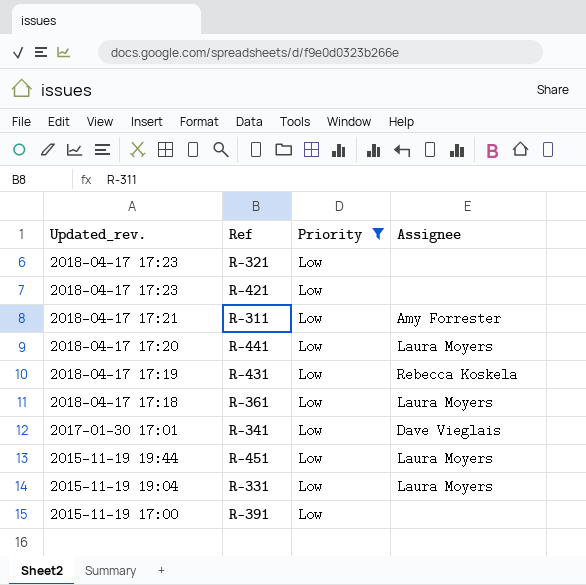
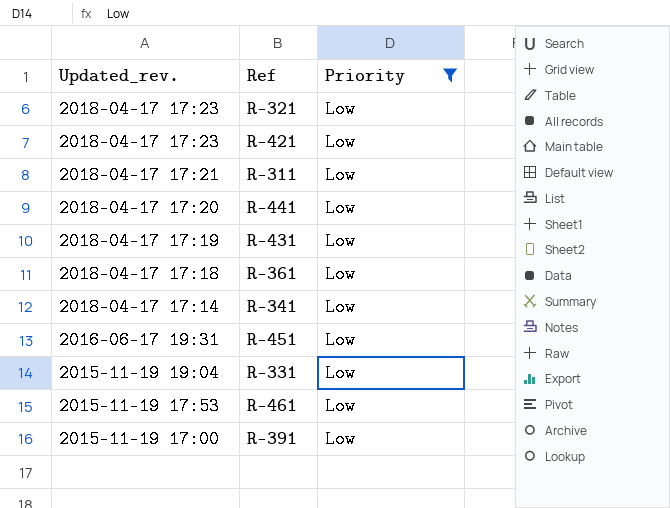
column Assignee | position: 4 -> none
R-341 | Updated_rev.: 2017-01-30 17:01 -> 2018-04-17 17:14
R-451 | Updated_rev.: 2015-11-19 19:44 -> 2016-06-17 19:31
row R-461: none -> 2015-11-19 17:53 | Low

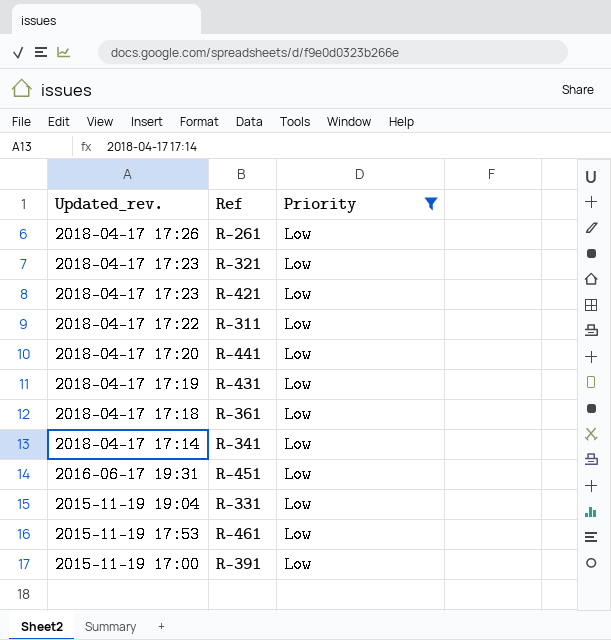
row R-261: none -> 2018-04-17 17:26 | Low
R-311 | Updated_rev.: 2018-04-17 17:21 -> 2018-04-17 17:22

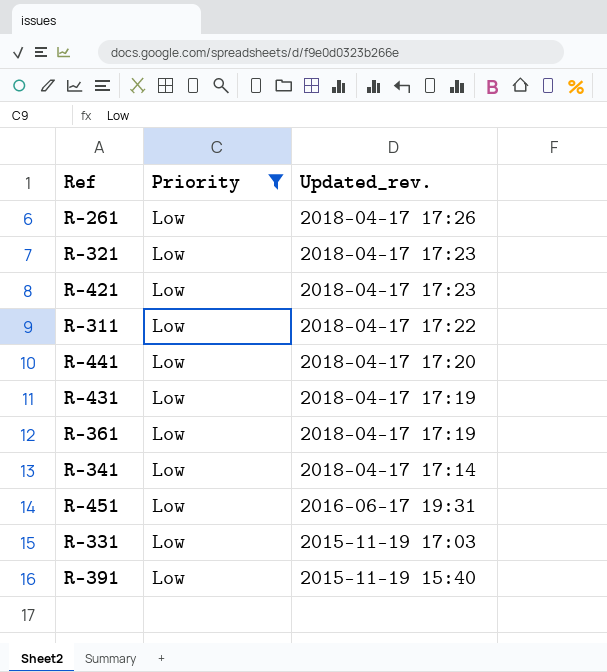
column Updated_rev. | position: 1 -> 3
row R-461: 2015-11-19 17:53 | Low -> none
R-361 | Updated_rev.: 2018-04-17 17:18 -> 2018-04-17 17:19
R-331 | Updated_rev.: 2015-11-19 19:04 -> 2015-11-19 17:03
R-391 | Updated_rev.: 2015-11-19 17:00 -> 2015-11-19 15:40

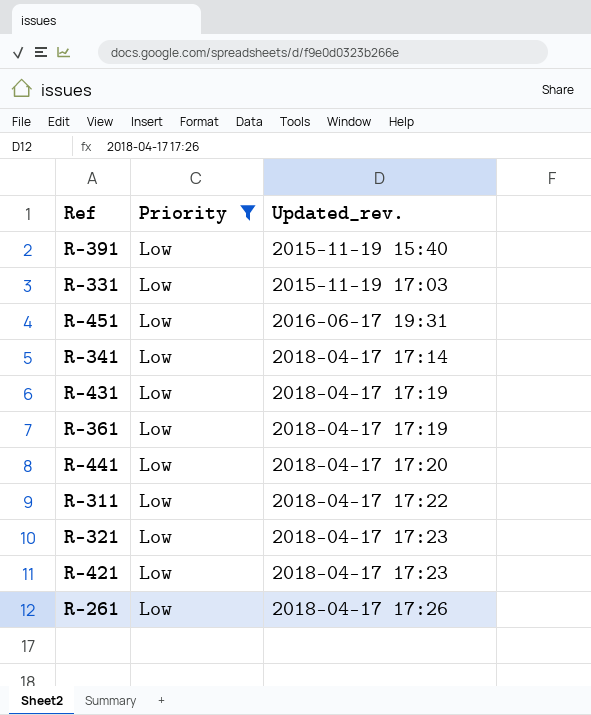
row order: Updated_rev. descending -> Updated_rev. ascending

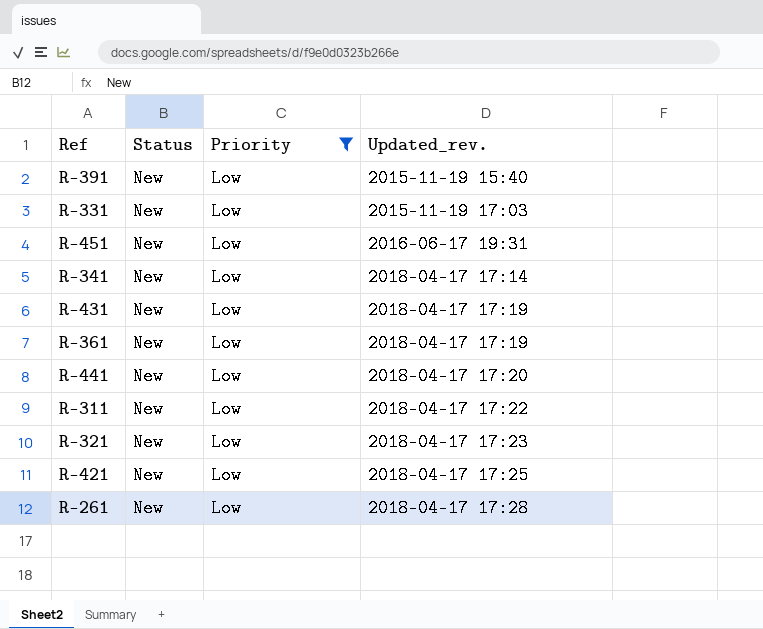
column Status | position: none -> 2
R-421 | Updated_rev.: 2018-04-17 17:23 -> 2018-04-17 17:25
R-261 | Updated_rev.: 2018-04-17 17:26 -> 2018-04-17 17:28

